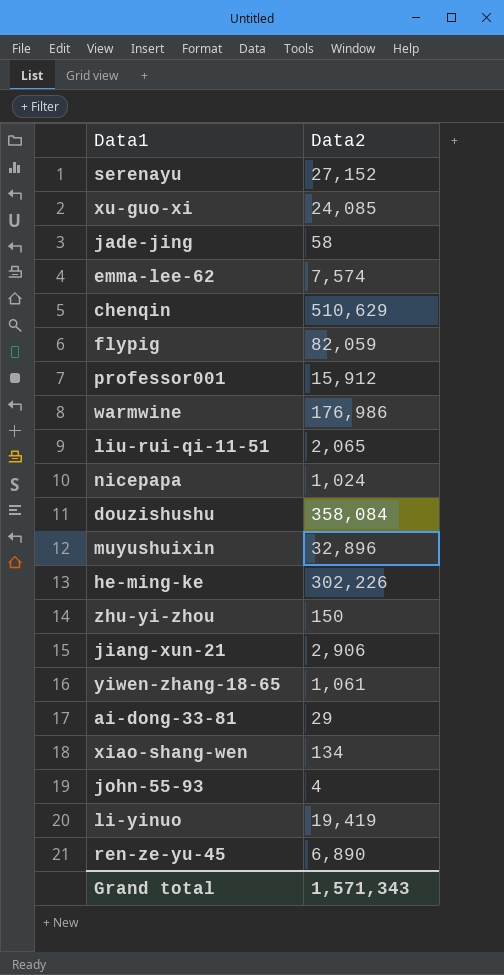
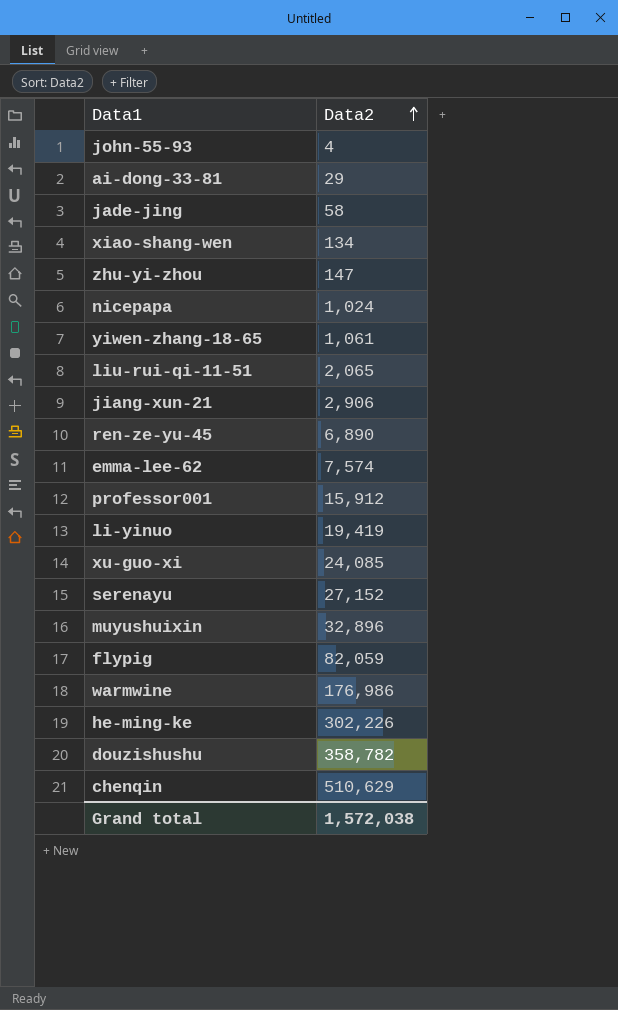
row order: none -> Data2 ascending
zhu-yi-zhou | Data2: 150 -> 147
douzishushu | Data2: 358,084 -> 358,782
Grand total | Data2: 1,571,343 -> 1,572,038

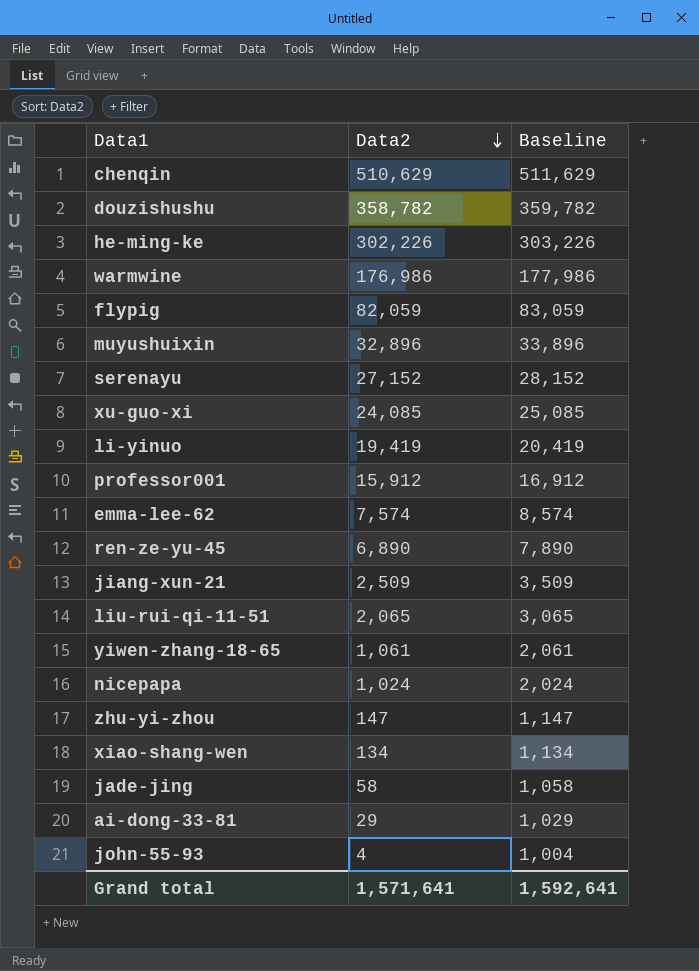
row order: Data2 ascending -> Data2 descending
column Baseline | formula: none -> [Data2] + 1000
jiang-xun-21 | Data2: 2,906 -> 2,509
Grand total | Data2: 1,572,038 -> 1,571,641

